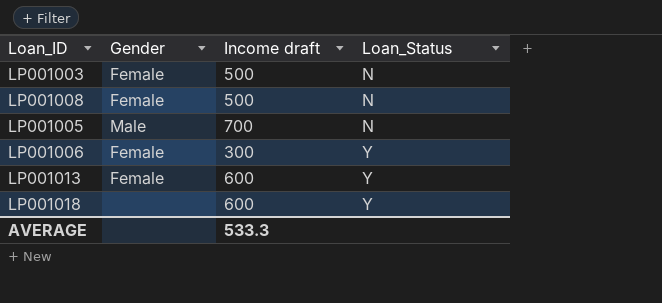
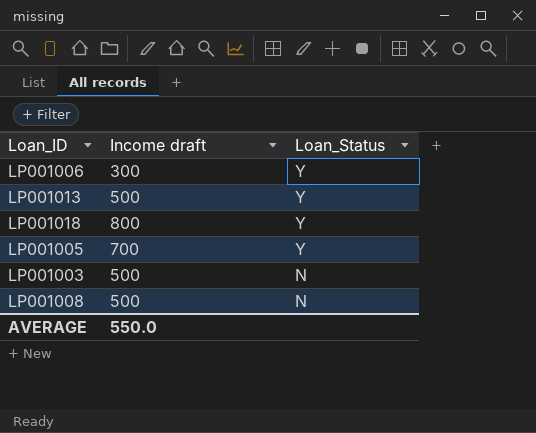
row order: Loan_Status ascending -> Loan_Status descending
column Gender | position: 2 -> none
LP001013 | Income draft: 600 -> 500
LP001018 | Income draft: 600 -> 800
LP001005 | Loan_Status: N -> Y
AVERAGE | Income draft: 533.3 -> 550.0

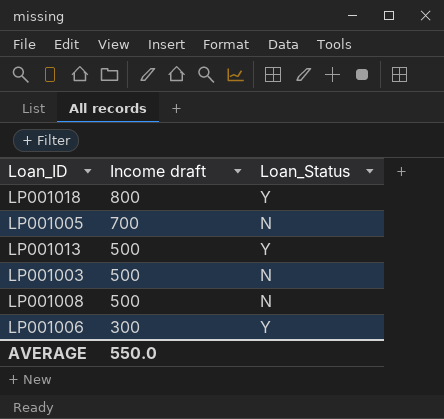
row order: Loan_Status descending -> Income draft descending
LP001005 | Loan_Status: Y -> N

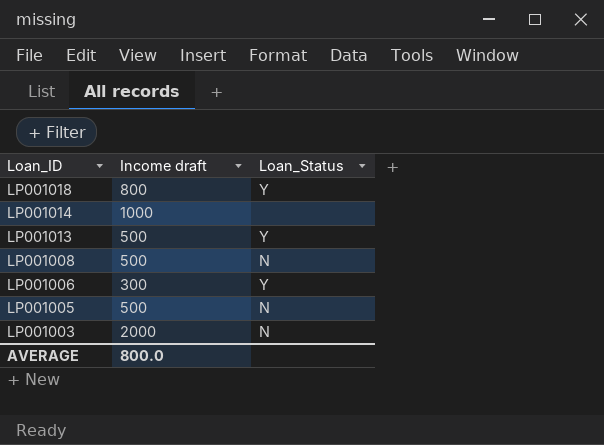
row order: Income draft descending -> Loan_ID descending
row LP001014: none -> 1000 | none
LP001005 | Income draft: 700 -> 500
LP001003 | Income draft: 500 -> 2000
AVERAGE | Income draft: 550.0 -> 800.0

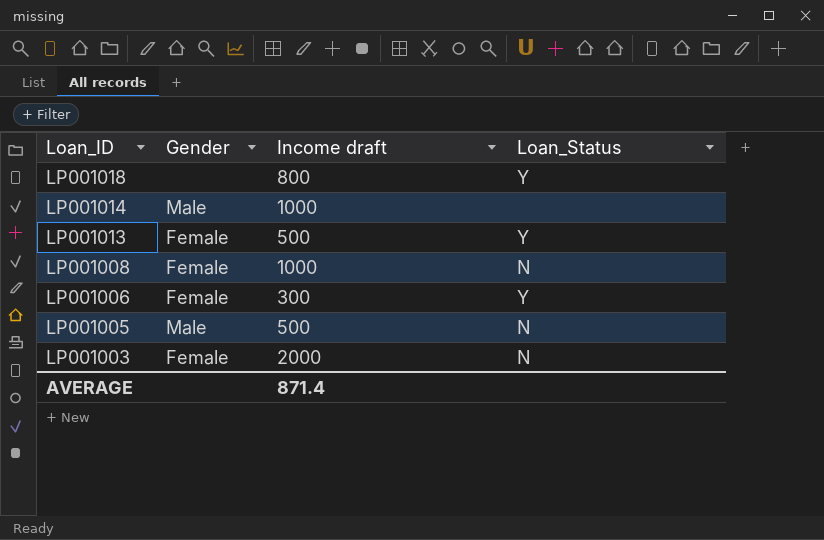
column Gender | position: none -> 2
LP001008 | Income draft: 500 -> 1000
AVERAGE | Income draft: 800.0 -> 871.4

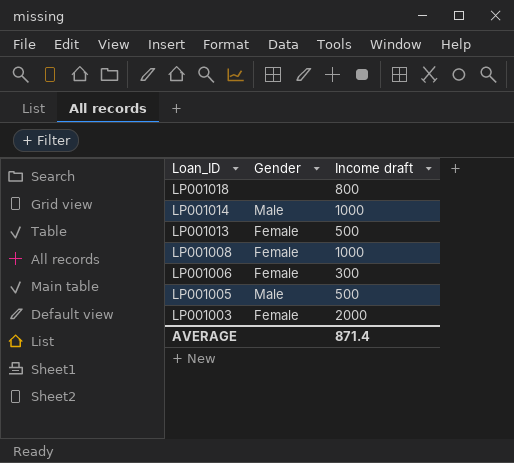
column Loan_Status | position: 4 -> none

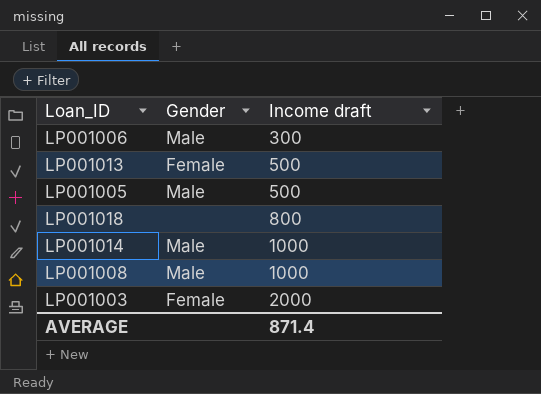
row order: Loan_ID descending -> Income draft ascending
LP001006 | Gender: Female -> Male
LP001008 | Gender: Female -> Male

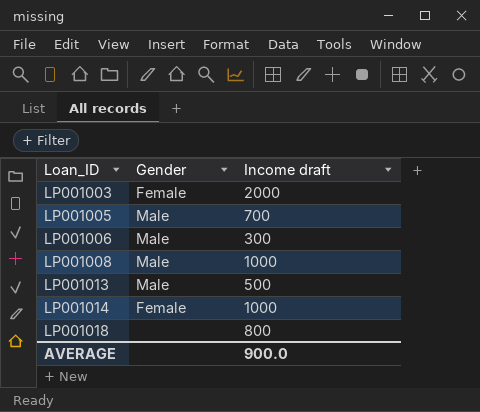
row order: Income draft ascending -> Loan_ID ascending
LP001005 | Income draft: 500 -> 700
LP001013 | Gender: Female -> Male
LP001014 | Gender: Male -> Female
AVERAGE | Income draft: 871.4 -> 900.0

